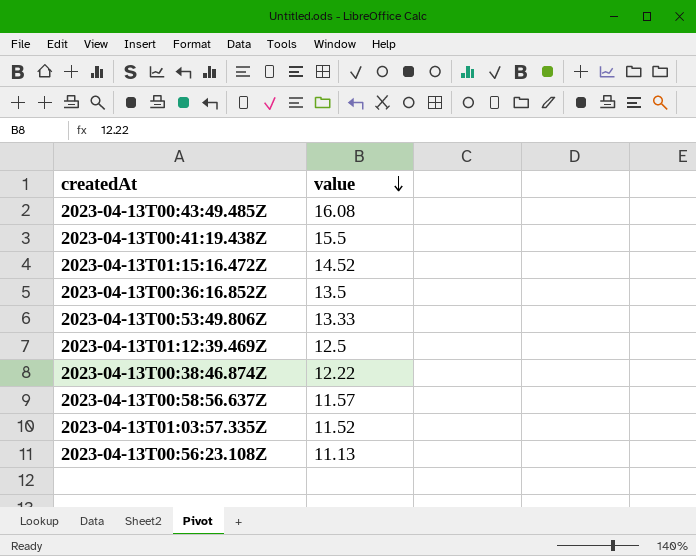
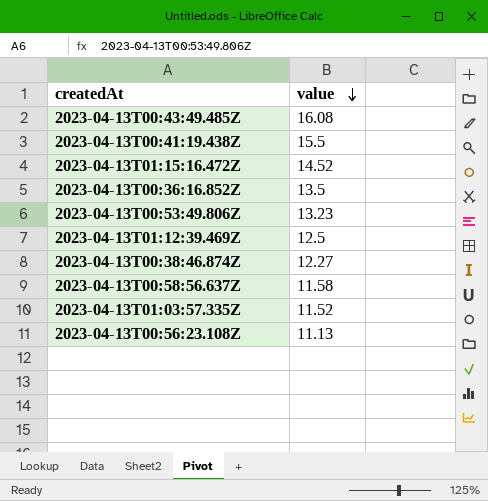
2023-04-13T00:53:49.806Z | value: 13.33 -> 13.23
2023-04-13T00:38:46.874Z | value: 12.22 -> 12.27
2023-04-13T00:58:56.637Z | value: 11.57 -> 11.58

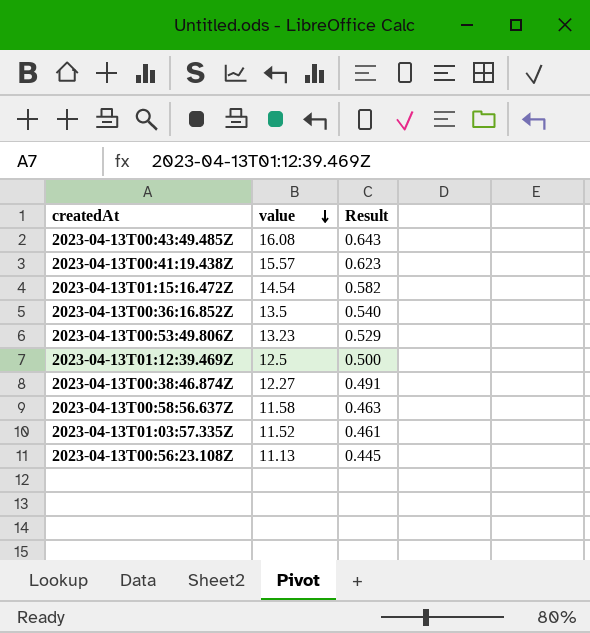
column Result | formula: none -> [value] * 0.04
2023-04-13T00:41:19.438Z | value: 15.5 -> 15.57
2023-04-13T01:15:16.472Z | value: 14.52 -> 14.54

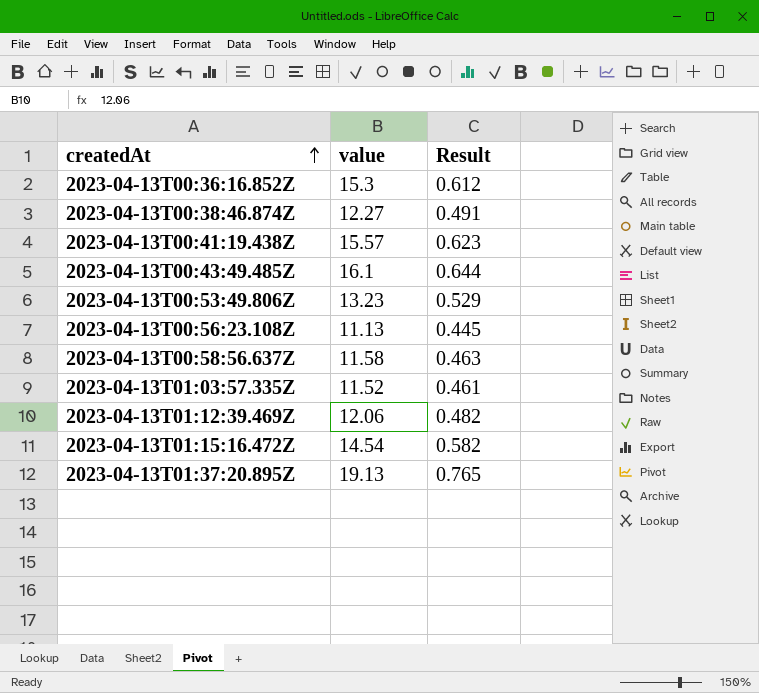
row order: value descending -> createdAt ascending
2023-04-13T00:36:16.852Z | value: 13.5 -> 15.3
2023-04-13T00:36:16.852Z | Result: 0.540 -> 0.612
2023-04-13T00:43:49.485Z | value: 16.08 -> 16.1
2023-04-13T00:43:49.485Z | Result: 0.643 -> 0.644
2023-04-13T01:12:39.469Z | value: 12.5 -> 12.06
2023-04-13T01:12:39.469Z | Result: 0.500 -> 0.482
row 2023-04-13T01:37:20.895Z: none -> 19.13 | 0.765

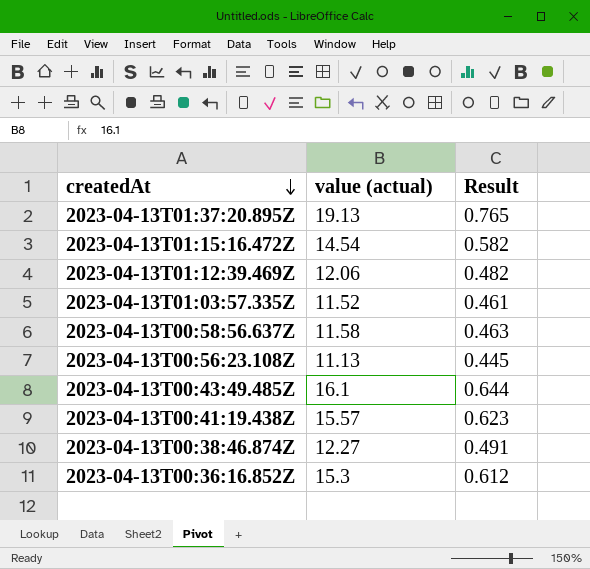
row order: createdAt ascending -> createdAt descending
column name: value -> value (actual)
row 2023-04-13T00:53:49.806Z: 13.23 | 0.529 -> none

